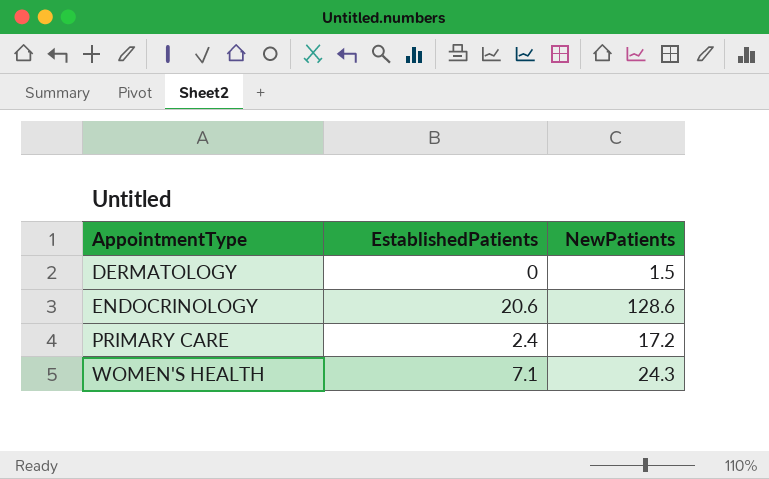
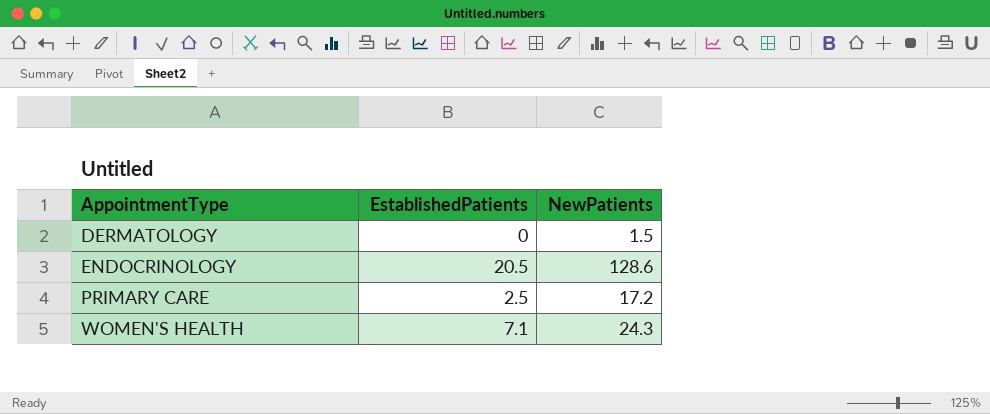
ENDOCRINOLOGY | EstablishedPatients: 20.6 -> 20.5
PRIMARY CARE | EstablishedPatients: 2.4 -> 2.5

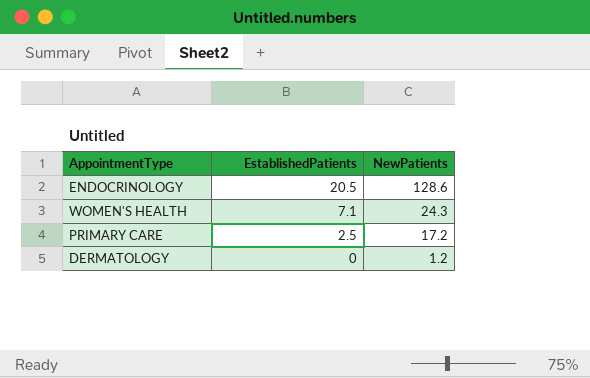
row order: AppointmentType ascending -> EstablishedPatients descending
DERMATOLOGY | NewPatients: 1.5 -> 1.2

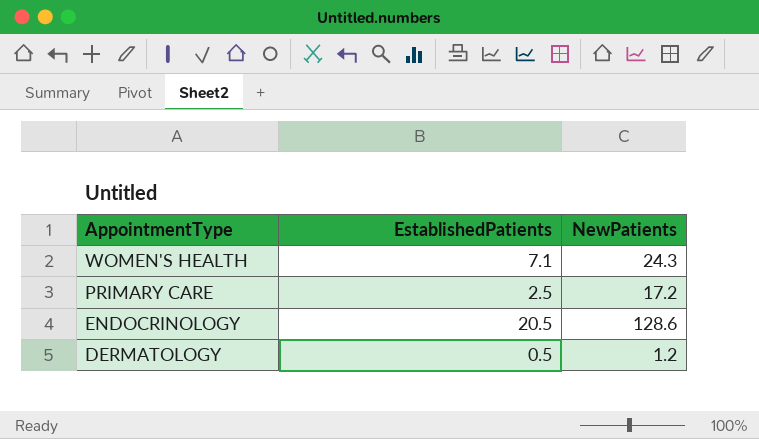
row order: EstablishedPatients descending -> AppointmentType descending
DERMATOLOGY | EstablishedPatients: 0 -> 0.5

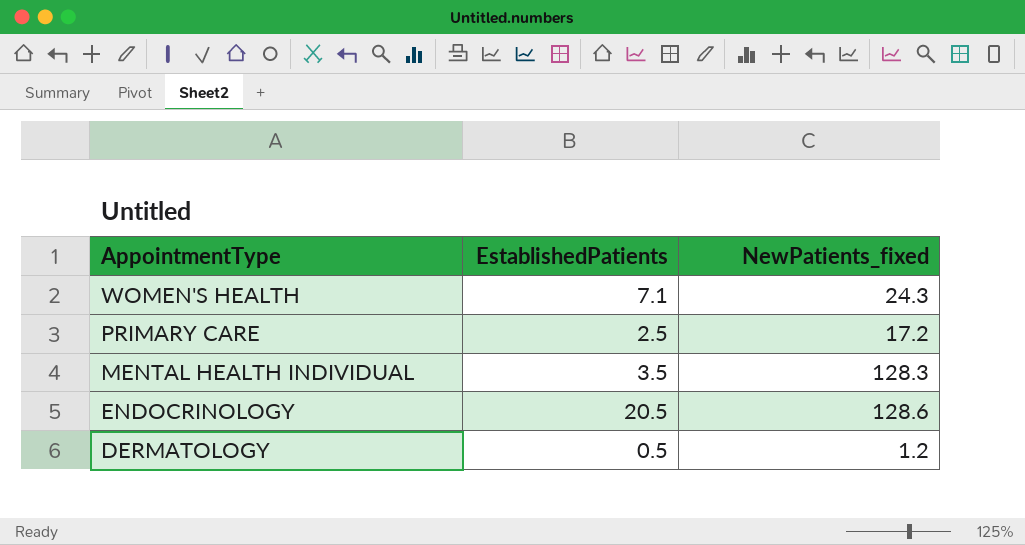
column name: NewPatients -> NewPatients_fixed
row MENTAL HEALTH INDIVIDUAL: none -> 3.5 | 128.3

